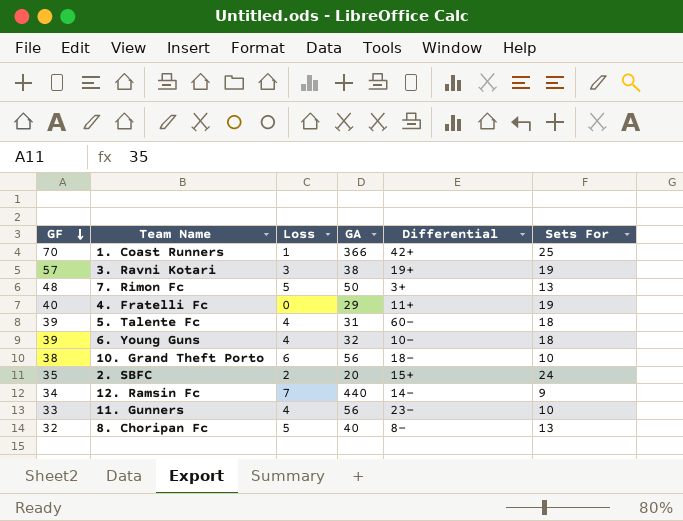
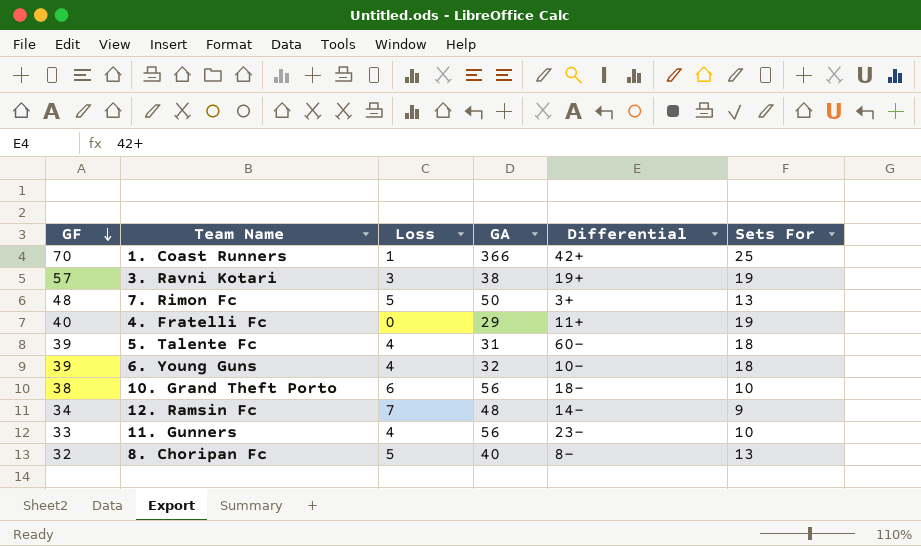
row 2. SBFC: 35 | 2 | 20 | 15+ | 24 -> none
12. Ramsin Fc | GA: 440 -> 48

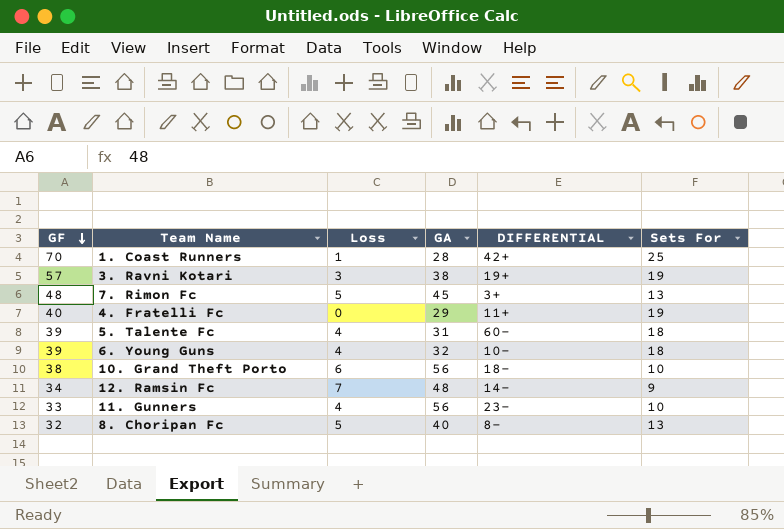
column name: Differential -> DIFFERENTIAL
1. Coast Runners | GA: 366 -> 28
7. Rimon Fc | GA: 50 -> 45

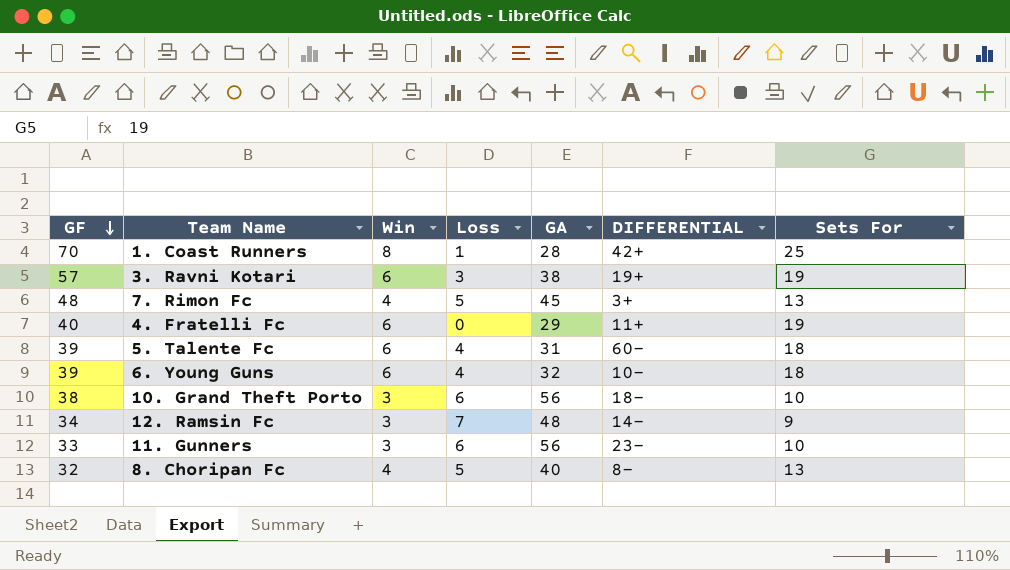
column Win | position: none -> 3
11. Gunners | Loss: 4 -> 6

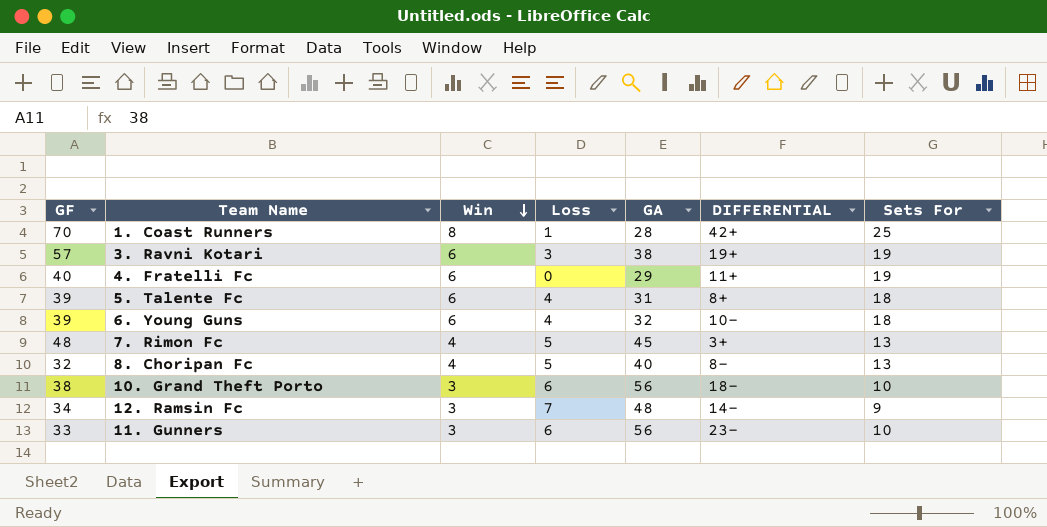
row order: GF descending -> Win descending
5. Talente Fc | DIFFERENTIAL: 60- -> 8+

